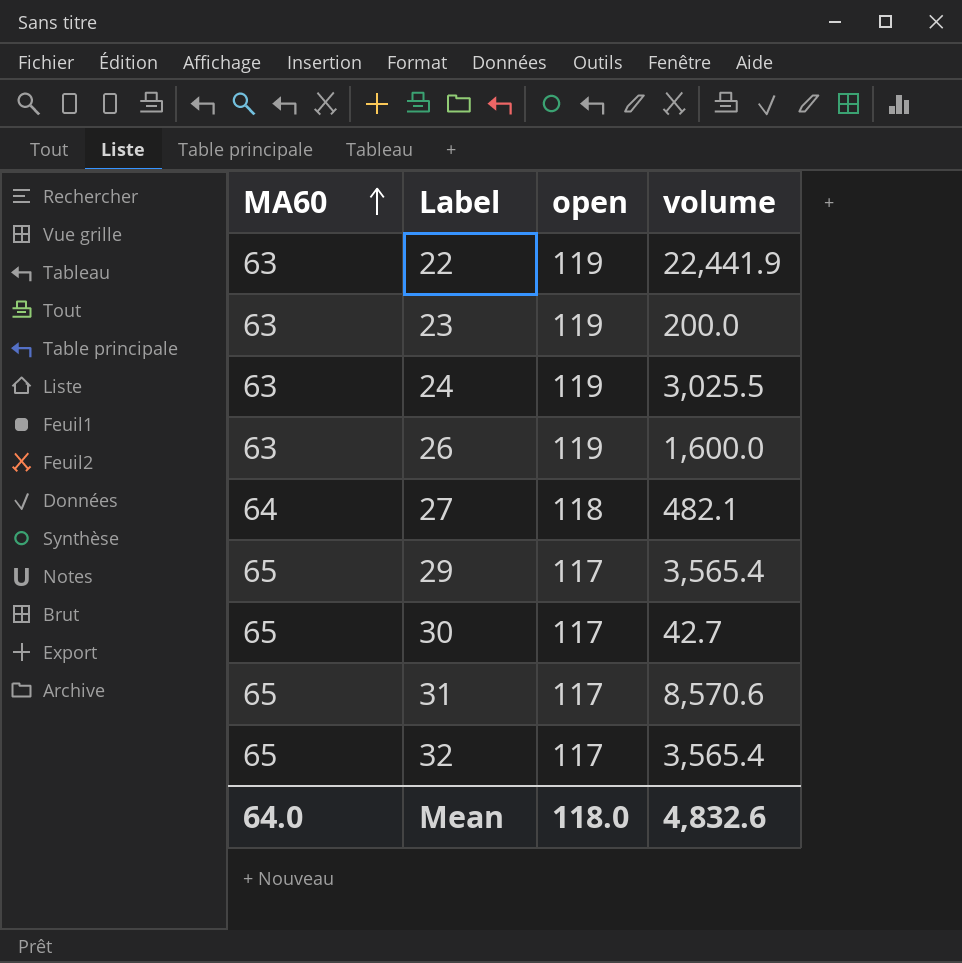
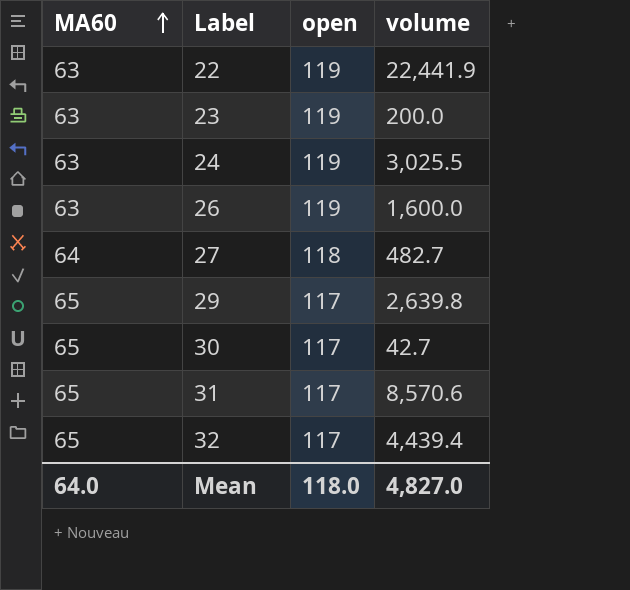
27 | volume: 482.1 -> 482.7
29 | volume: 3,565.4 -> 2,639.8
32 | volume: 3,565.4 -> 4,439.4
Mean | volume: 4,832.6 -> 4,827.0

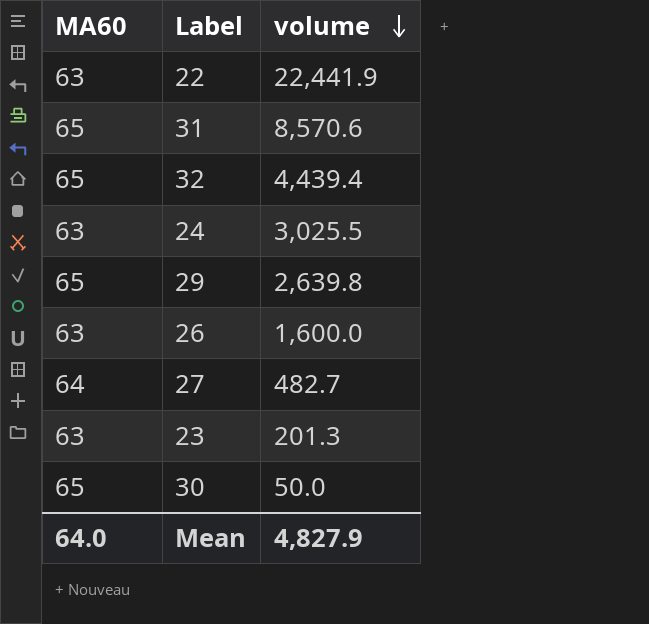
row order: MA60 ascending -> volume descending
column open | position: 3 -> none
23 | volume: 200.0 -> 201.3
30 | volume: 42.7 -> 50.0
Mean | volume: 4,827.0 -> 4,827.9

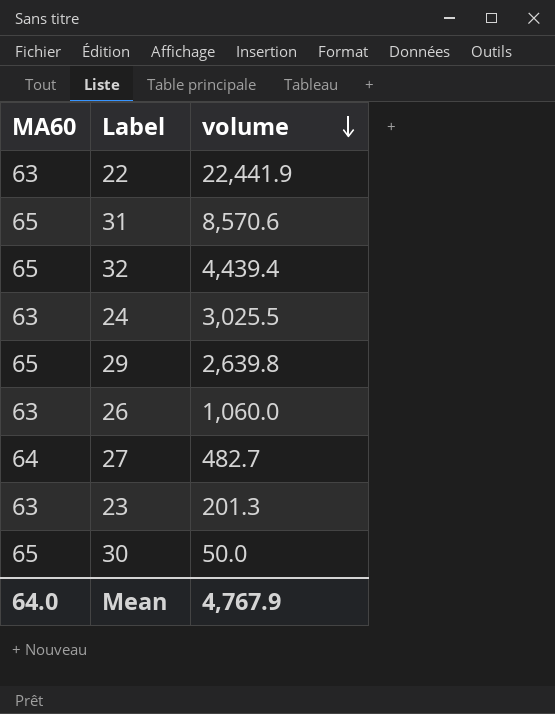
26 | volume: 1,600.0 -> 1,060.0
Mean | volume: 4,827.9 -> 4,767.9

